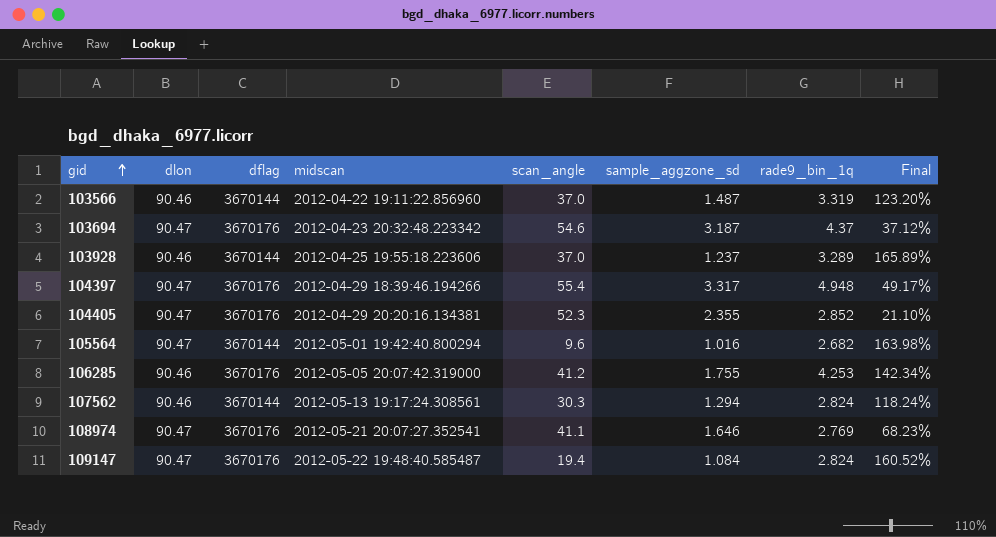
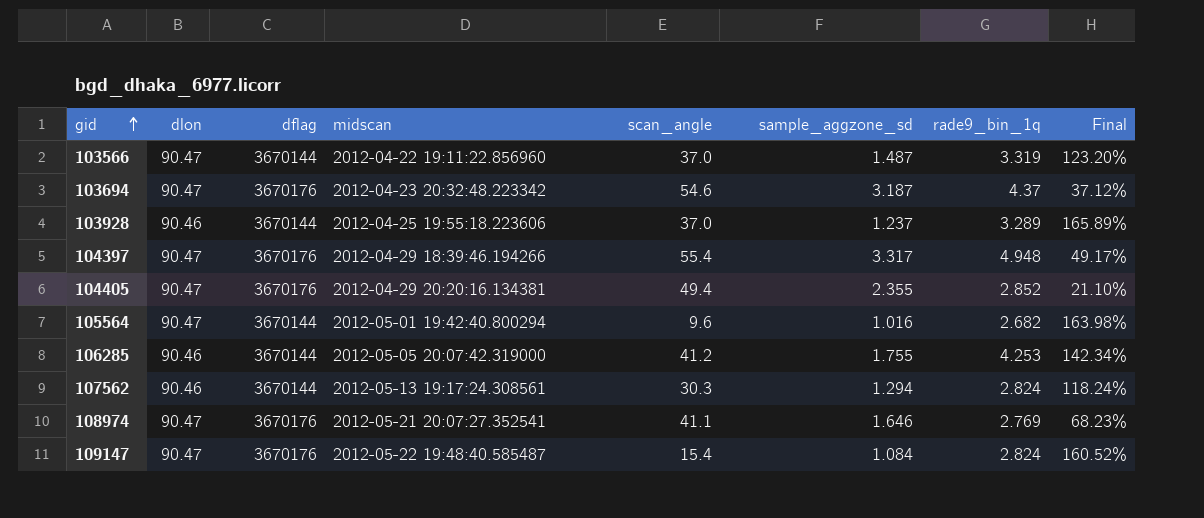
103566 | dlon: 90.46 -> 90.47
104405 | scan_angle: 52.3 -> 49.4
106285 | dflag: 3670176 -> 3670144
109147 | scan_angle: 19.4 -> 15.4

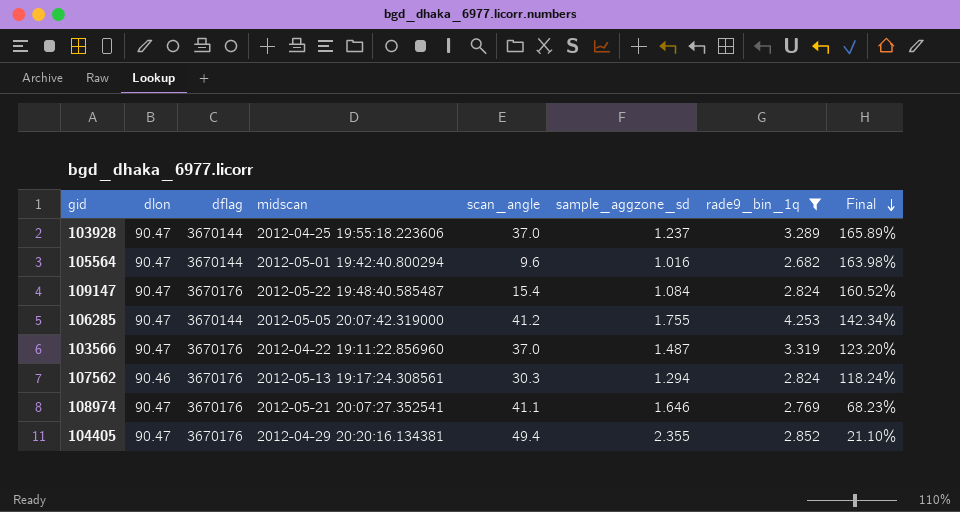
filter: none -> rade9_bin_1q <= 4.253
row order: gid ascending -> Final descending
103928 | dlon: 90.46 -> 90.47
106285 | dlon: 90.46 -> 90.47
103566 | dflag: 3670144 -> 3670176
107562 | dflag: 3670144 -> 3670176

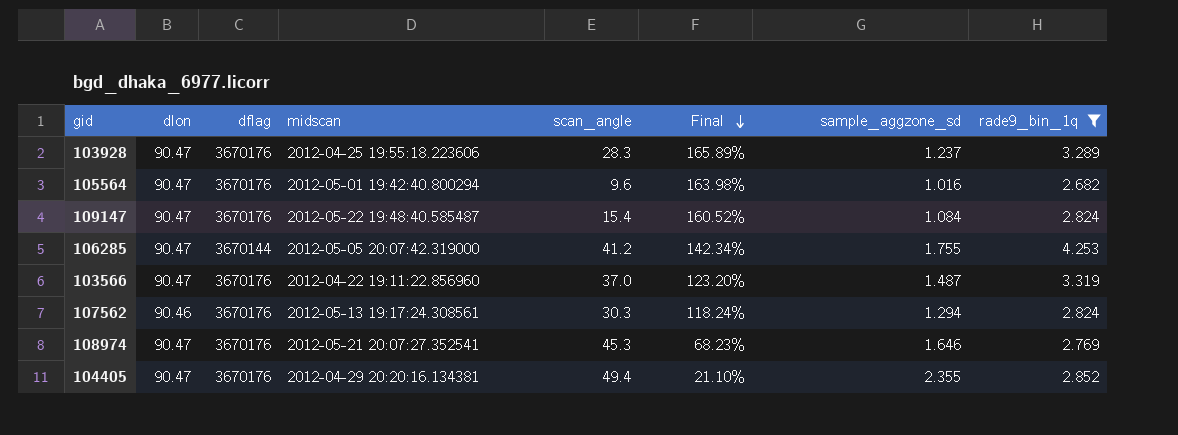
column Final | position: 8 -> 6
103928 | dflag: 3670144 -> 3670176
103928 | scan_angle: 37.0 -> 28.3
105564 | dflag: 3670144 -> 3670176
108974 | scan_angle: 41.1 -> 45.3

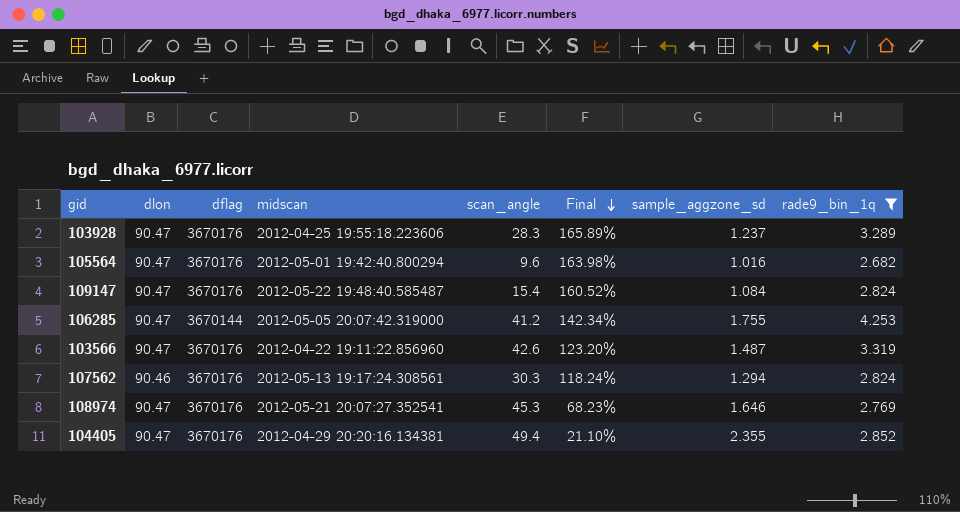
103566 | scan_angle: 37.0 -> 42.6

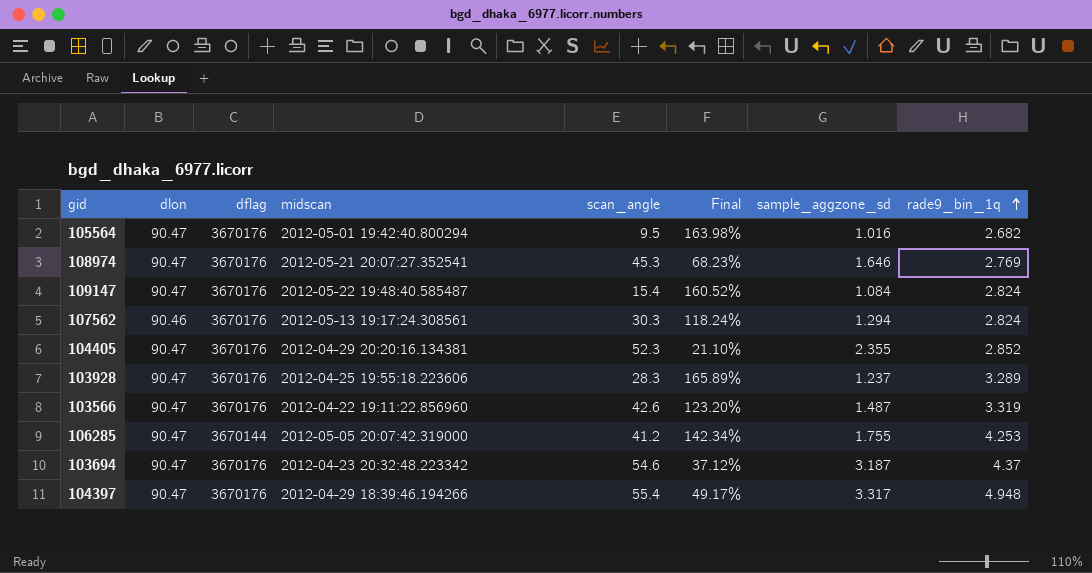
filter: rade9_bin_1q <= 4.253 -> none
row order: Final descending -> rade9_bin_1q ascending
105564 | scan_angle: 9.6 -> 9.5
104405 | scan_angle: 49.4 -> 52.3

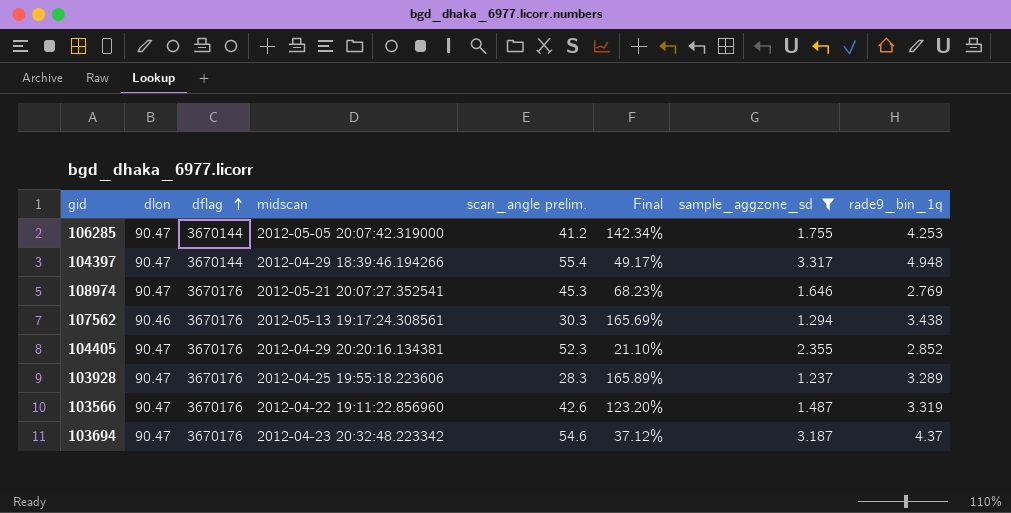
filter: none -> sample_aggzone_sd >= 1.237
row order: rade9_bin_1q ascending -> dflag ascending
column name: scan_angle -> scan_angle prelim.
104397 | dflag: 3670176 -> 3670144
107562 | Final: 118.24% -> 165.69%
107562 | rade9_bin_1q: 2.824 -> 3.438

